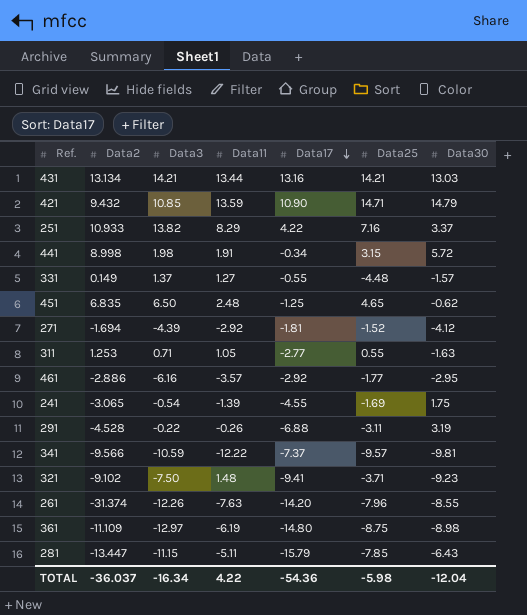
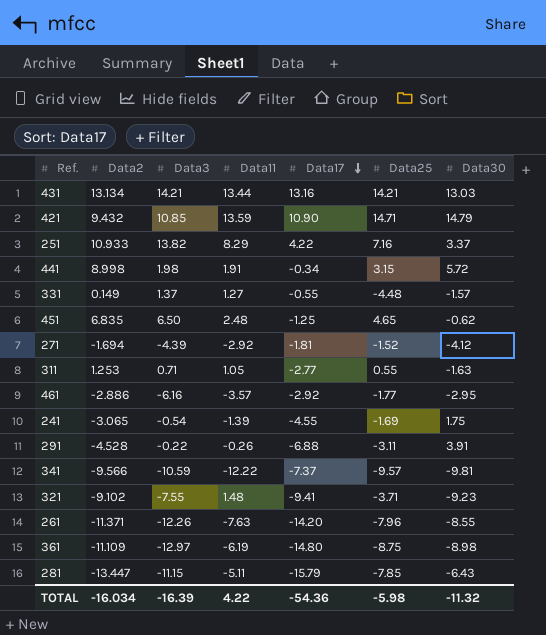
291 | Data30: 3.19 -> 3.91
321 | Data3: -7.50 -> -7.55
261 | Data2: -31.374 -> -11.371
TOTAL | Data2: -36.037 -> -16.034
TOTAL | Data3: -16.34 -> -16.39
TOTAL | Data30: -12.04 -> -11.32

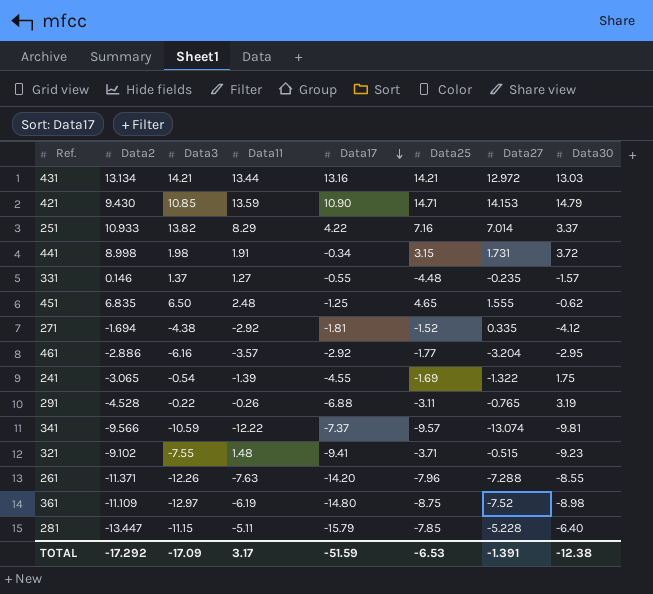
column Data27 | position: none -> 7
row 311: 1.253 | 0.71 | 1.05 | -2.77 | 0.55 | -1.63 -> none
421 | Data2: 9.432 -> 9.430
441 | Data30: 5.72 -> 3.72
331 | Data2: 0.149 -> 0.146
271 | Data3: -4.39 -> -4.38
291 | Data30: 3.91 -> 3.19
281 | Data30: -6.43 -> -6.40
TOTAL | Data2: -16.034 -> -17.292
TOTAL | Data3: -16.39 -> -17.09
TOTAL | Data11: 4.22 -> 3.17
TOTAL | Data17: -54.36 -> -51.59
TOTAL | Data25: -5.98 -> -6.53
TOTAL | Data30: -11.32 -> -12.38

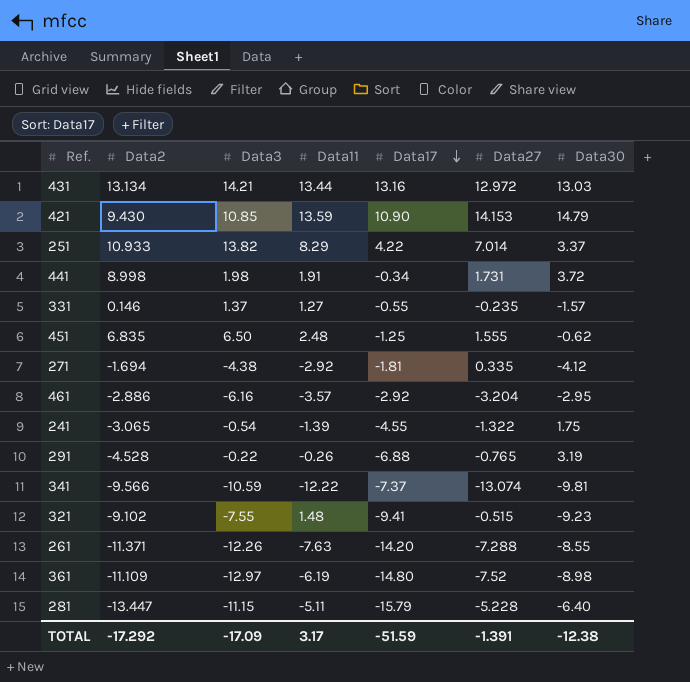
column Data25 | position: 6 -> none

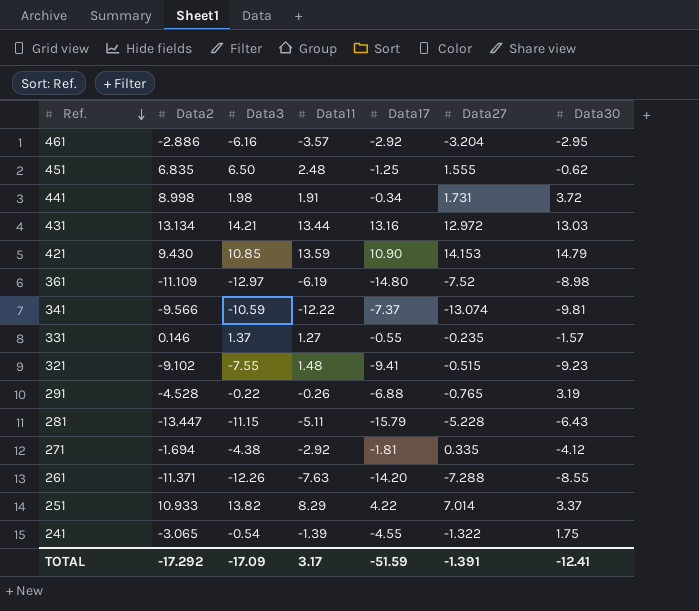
row order: Data17 descending -> Ref. descending
281 | Data30: -6.40 -> -6.43
TOTAL | Data30: -12.38 -> -12.41

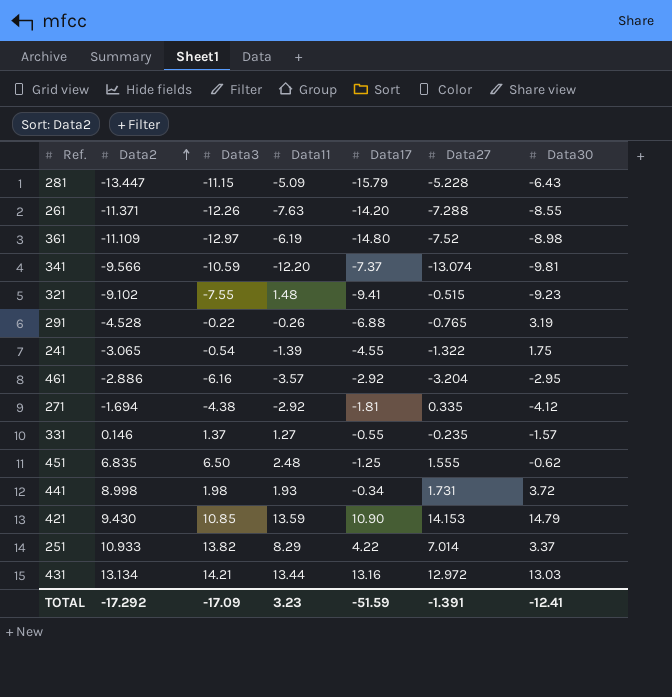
row order: Ref. descending -> Data2 ascending
281 | Data11: -5.11 -> -5.09
341 | Data11: -12.22 -> -12.20
441 | Data11: 1.91 -> 1.93
TOTAL | Data11: 3.17 -> 3.23

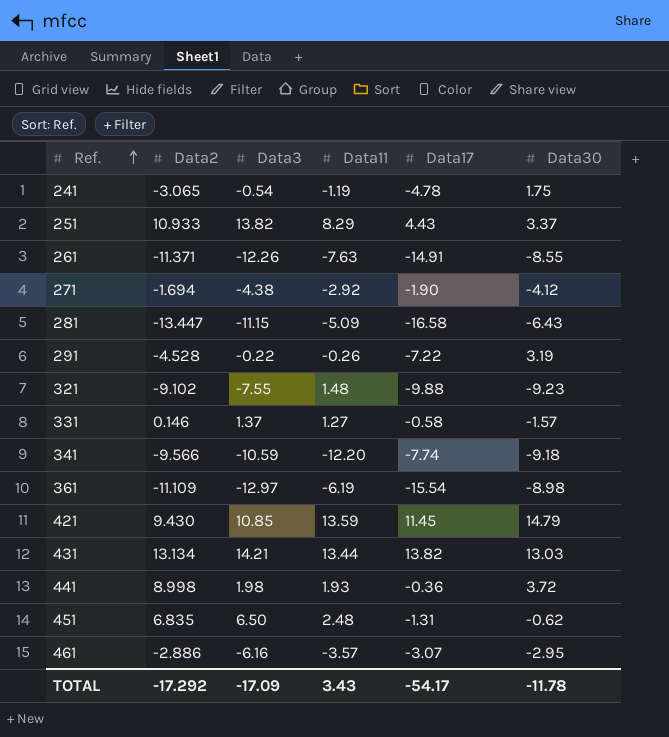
row order: Data2 ascending -> Ref. ascending
column Data27 | position: 6 -> none
241 | Data11: -1.39 -> -1.19
241 | Data17: -4.55 -> -4.78
251 | Data17: 4.22 -> 4.43
261 | Data17: -14.20 -> -14.91
271 | Data17: -1.81 -> -1.90
281 | Data17: -15.79 -> -16.58
291 | Data17: -6.88 -> -7.22
321 | Data17: -9.41 -> -9.88
331 | Data17: -0.55 -> -0.58
341 | Data17: -7.37 -> -7.74
341 | Data30: -9.81 -> -9.18
361 | Data17: -14.80 -> -15.54
421 | Data17: 10.90 -> 11.45
431 | Data17: 13.16 -> 13.82
441 | Data17: -0.34 -> -0.36
451 | Data17: -1.25 -> -1.31
461 | Data17: -2.92 -> -3.07
TOTAL | Data11: 3.23 -> 3.43
TOTAL | Data17: -51.59 -> -54.17
TOTAL | Data30: -12.41 -> -11.78

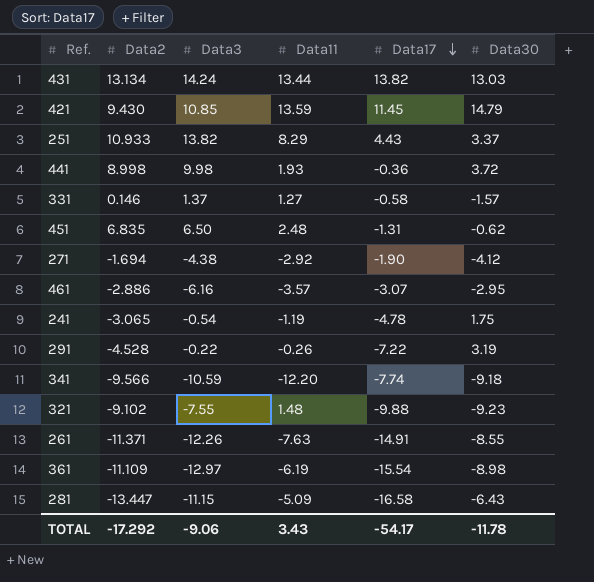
row order: Ref. ascending -> Data17 descending
431 | Data3: 14.21 -> 14.24
441 | Data3: 1.98 -> 9.98
TOTAL | Data3: -17.09 -> -9.06

